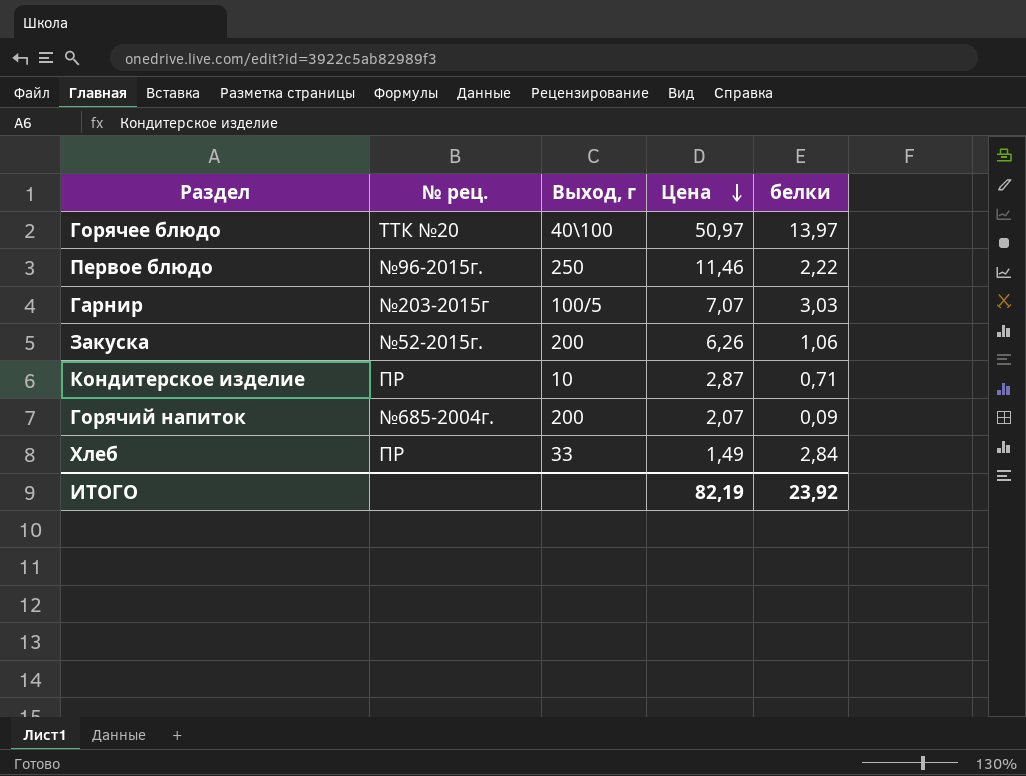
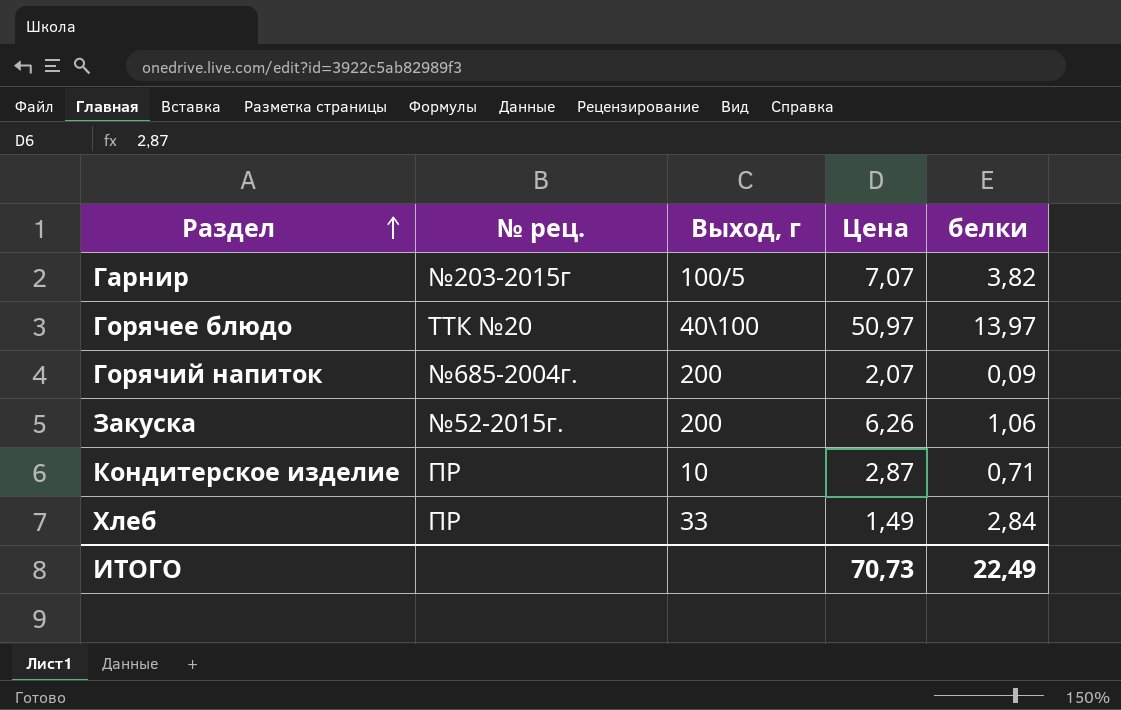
row order: Цена descending -> Раздел ascending
row Первое блюдо: №96-2015г. | 250 | 11,46 | 2,22 -> none
Гарнир | белки: 3,03 -> 3,82
ИТОГО | Цена: 82,19 -> 70,73
ИТОГО | белки: 23,92 -> 22,49

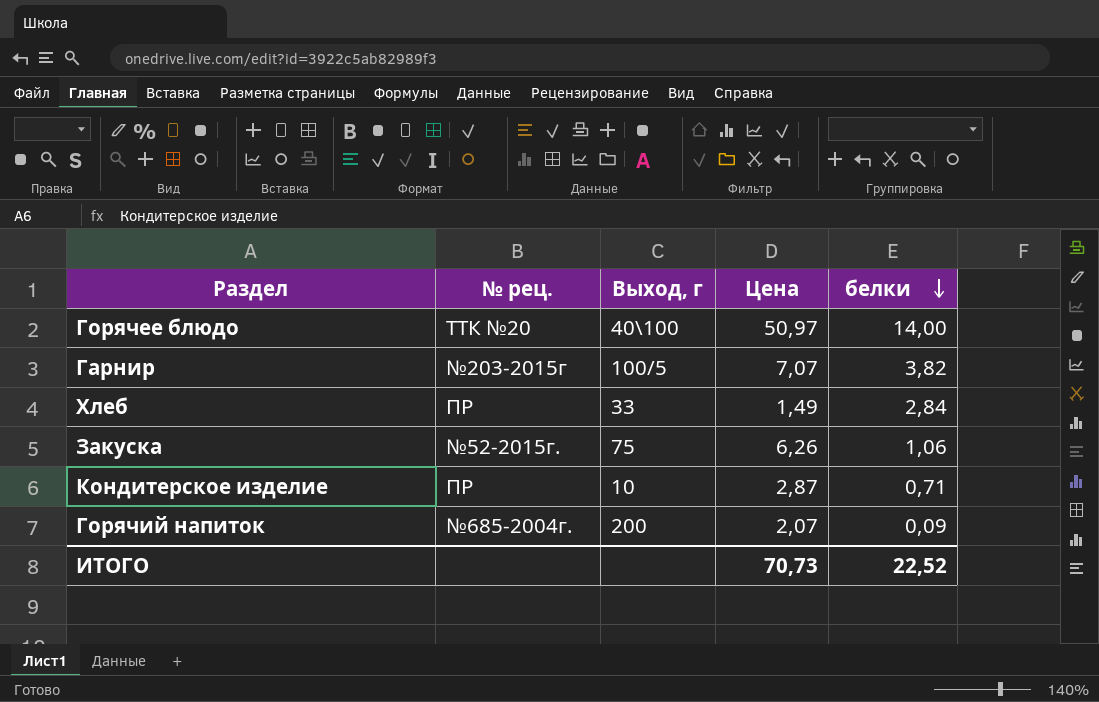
row order: Раздел ascending -> белки descending
Горячее блюдо | белки: 13,97 -> 14,00
Закуска | Выход, г: 200 -> 75
ИТОГО | белки: 22,49 -> 22,52

